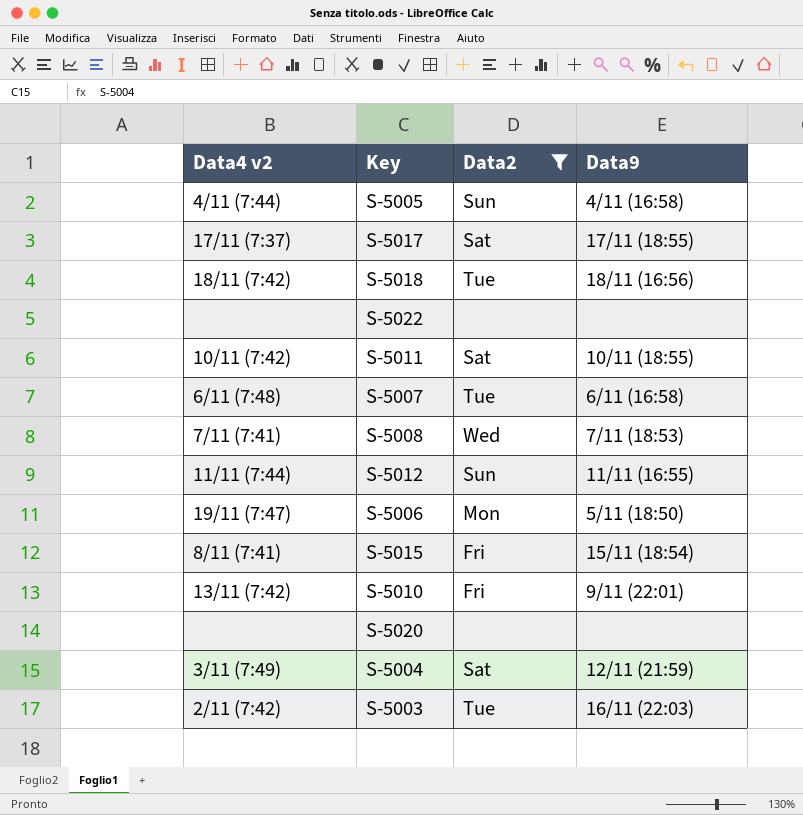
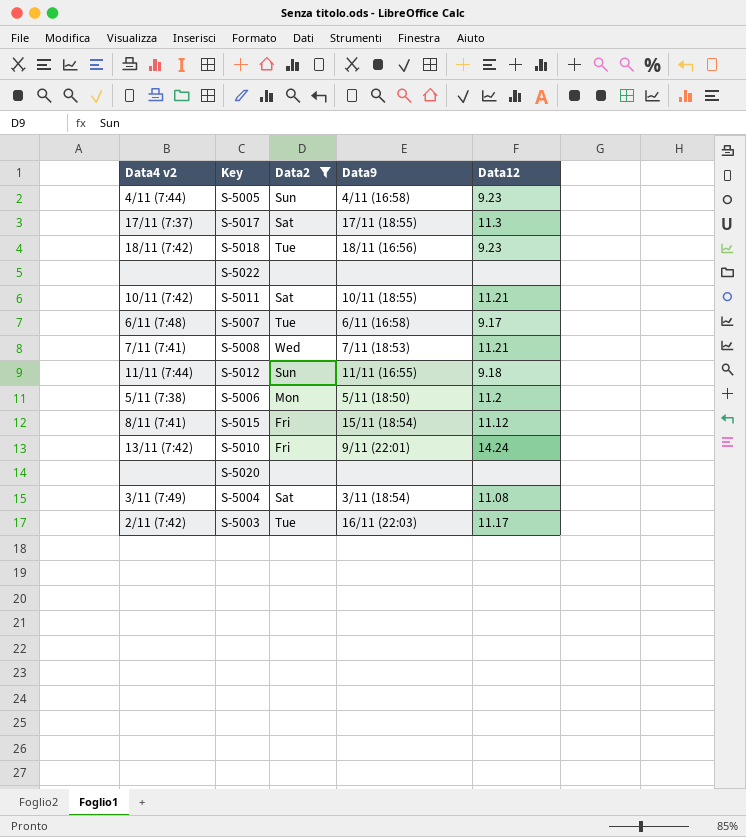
column Data12 | position: none -> 5
S-5006 | Data4 v2: 19/11 (7:47) -> 5/11 (7:38)
S-5004 | Data9: 12/11 (21:59) -> 3/11 (18:54)

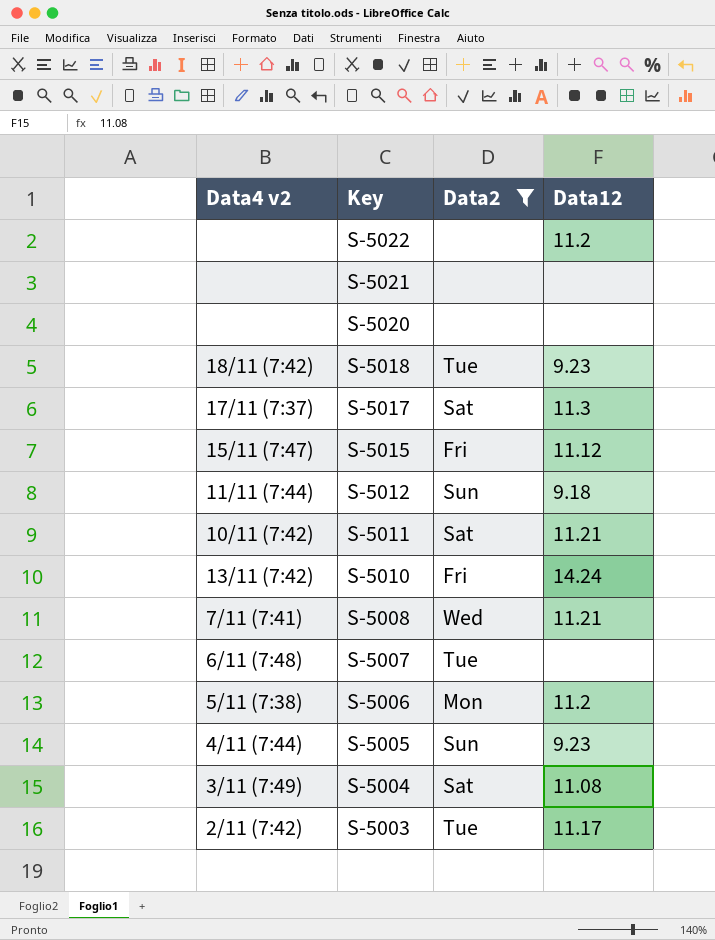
row order: none -> Key descending
column Data9 | position: 4 -> none
S-5022 | Data12: none -> 11.2
row S-5021: none -> none | none | none
S-5015 | Data4 v2: 8/11 (7:41) -> 15/11 (7:47)
S-5007 | Data12: 9.17 -> none

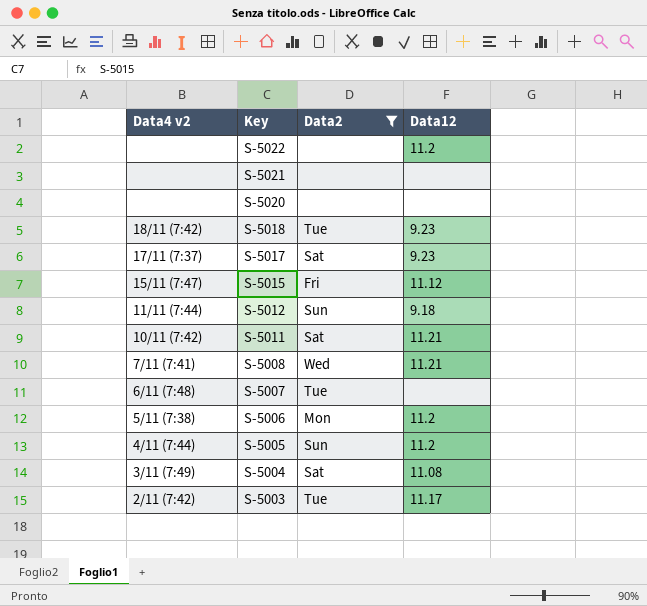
row S-5010: 13/11 (7:42) | Fri | 14.24 -> none
S-5017 | Data12: 11.3 -> 9.23
S-5005 | Data12: 9.23 -> 11.2

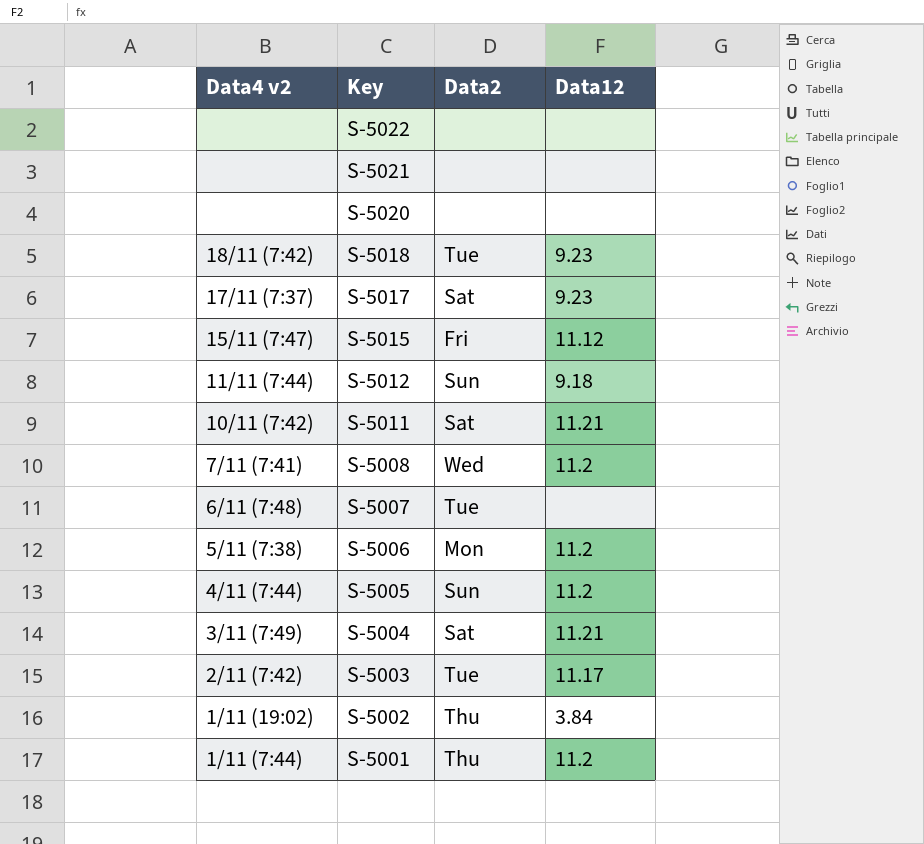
filter: Data2 != Thu -> none
S-5022 | Data12: 11.2 -> none
S-5008 | Data12: 11.21 -> 11.2
S-5004 | Data12: 11.08 -> 11.21

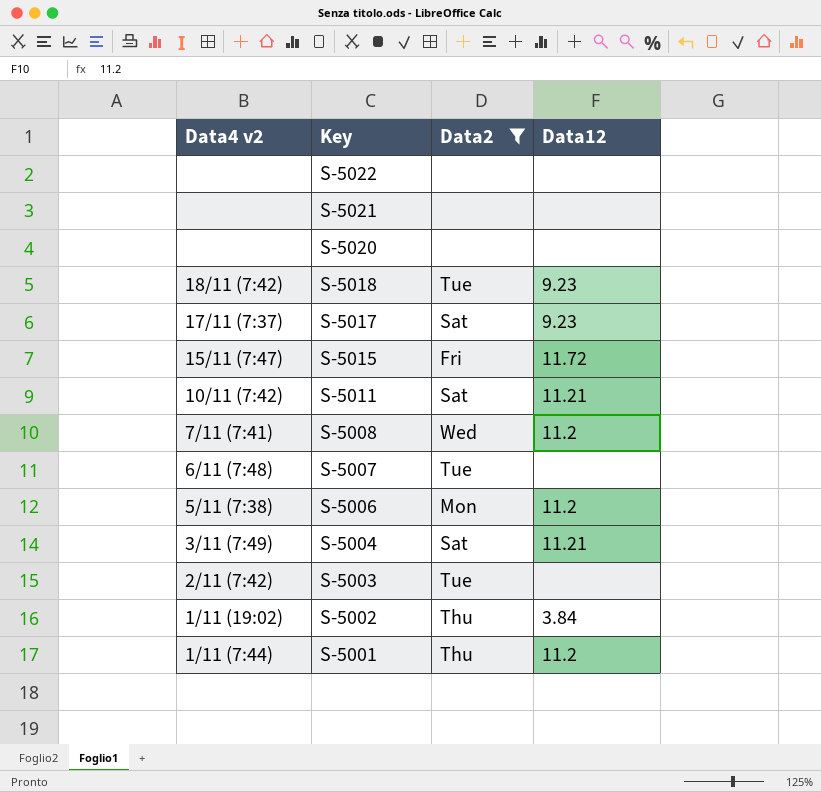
filter: none -> Data2 != Sun
S-5015 | Data12: 11.12 -> 11.72
S-5003 | Data12: 11.17 -> none

